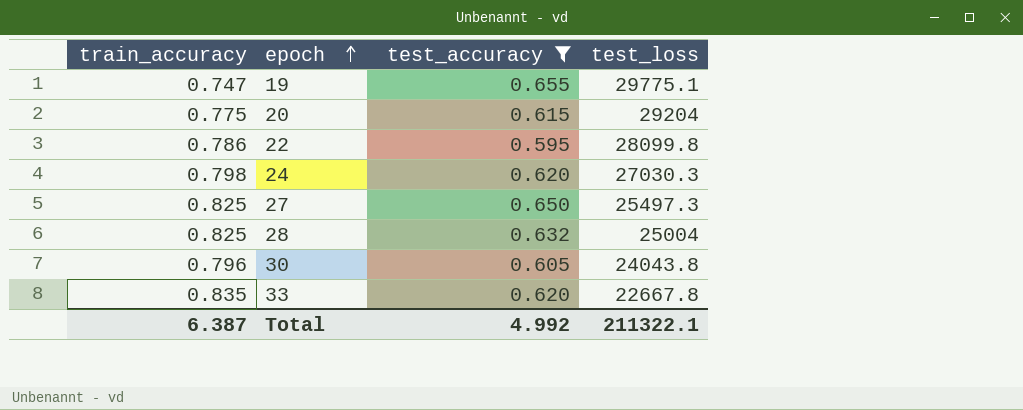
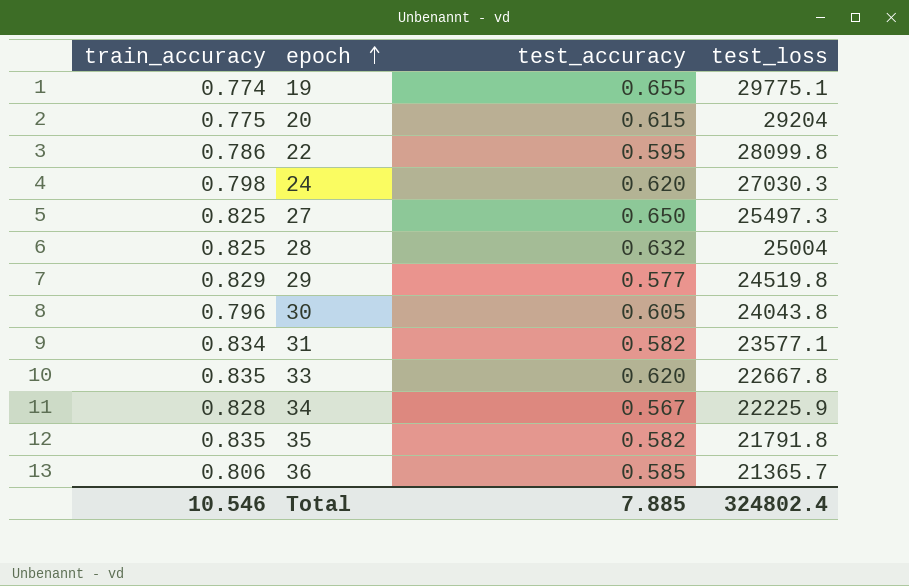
filter: test_accuracy >= 0.595 -> none
19 | train_accuracy: 0.747 -> 0.774
Total | train_accuracy: 6.387 -> 10.546
Total | test_accuracy: 4.992 -> 7.885
Total | test_loss: 211322.1 -> 324802.4

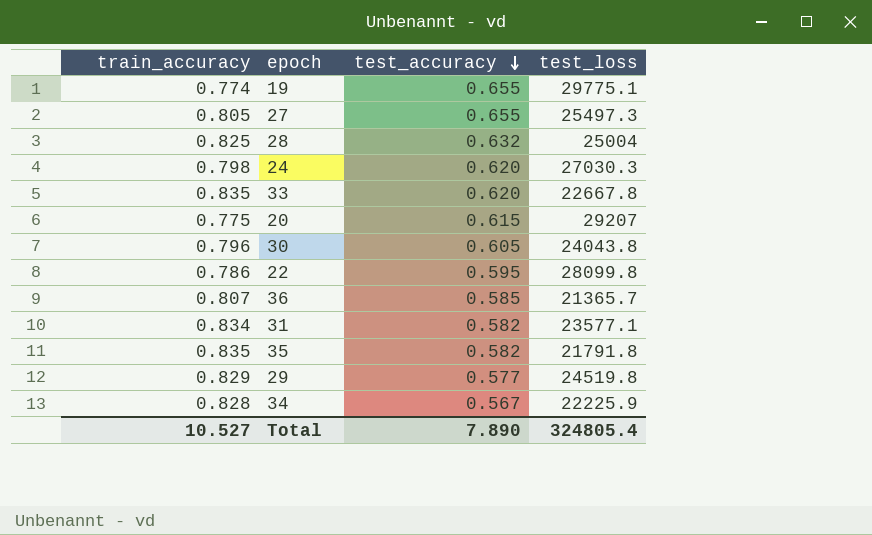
row order: epoch ascending -> test_accuracy descending
27 | train_accuracy: 0.825 -> 0.805
27 | test_accuracy: 0.650 -> 0.655
20 | test_loss: 29204 -> 29207
36 | train_accuracy: 0.806 -> 0.807
Total | train_accuracy: 10.546 -> 10.527
Total | test_accuracy: 7.885 -> 7.890
Total | test_loss: 324802.4 -> 324805.4

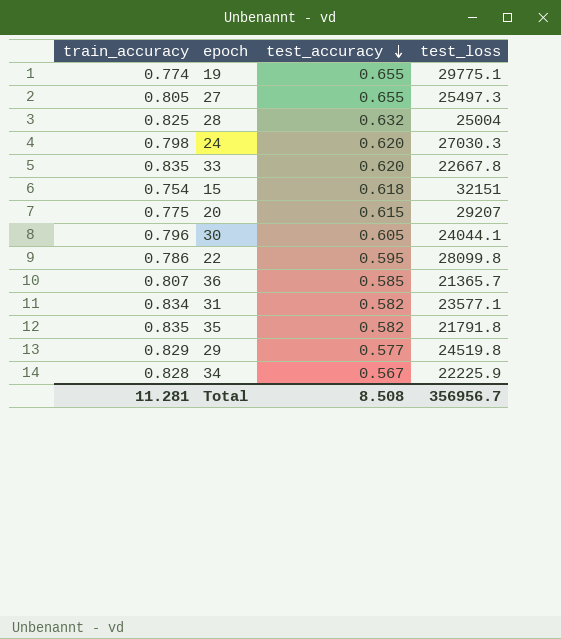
row 15: none -> 0.754 | 0.618 | 32151
30 | test_loss: 24043.8 -> 24044.1
Total | train_accuracy: 10.527 -> 11.281
Total | test_accuracy: 7.890 -> 8.508
Total | test_loss: 324805.4 -> 356956.7

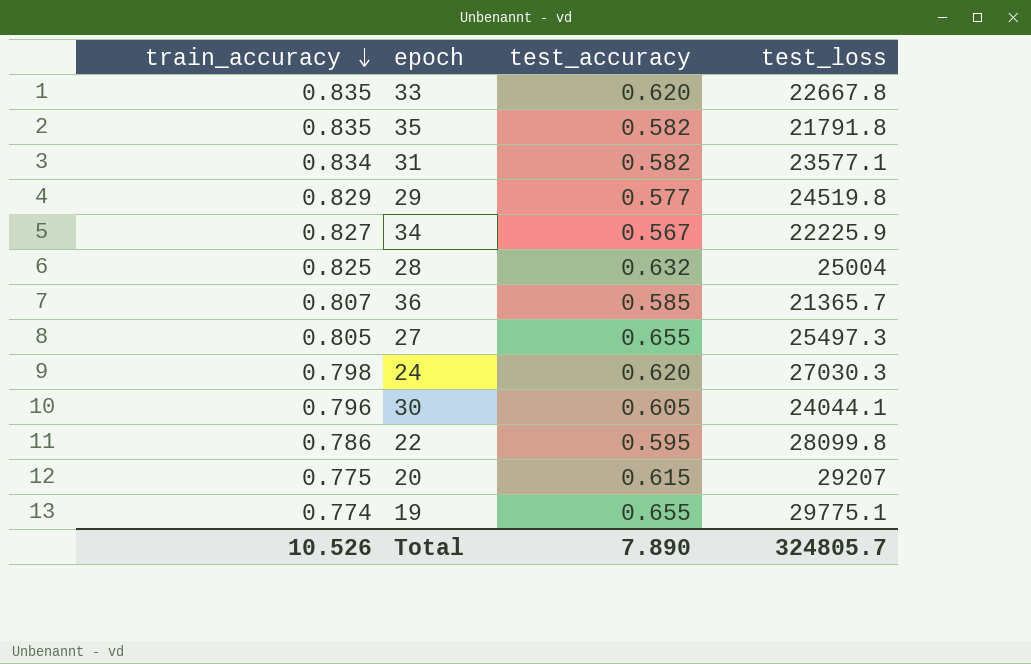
row order: test_accuracy descending -> train_accuracy descending
row 15: 0.754 | 0.618 | 32151 -> none
34 | train_accuracy: 0.828 -> 0.827
Total | train_accuracy: 11.281 -> 10.526
Total | test_accuracy: 8.508 -> 7.890
Total | test_loss: 356956.7 -> 324805.7

